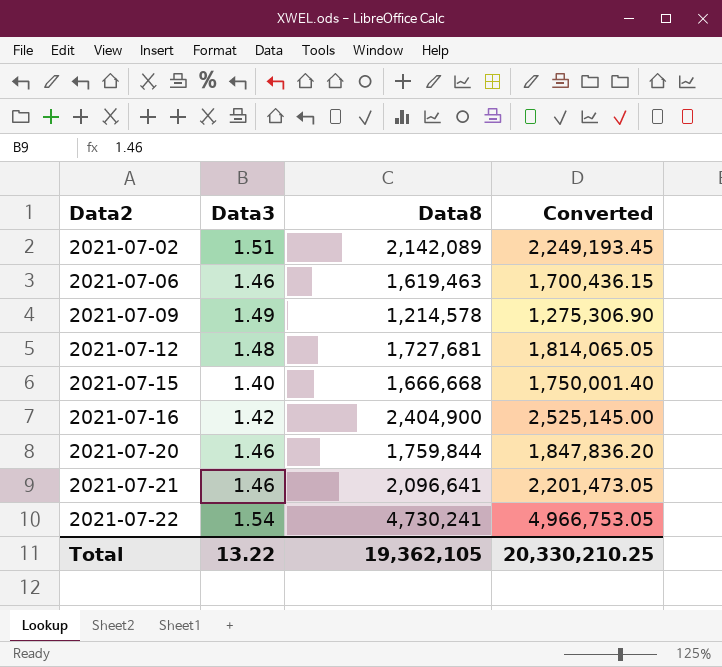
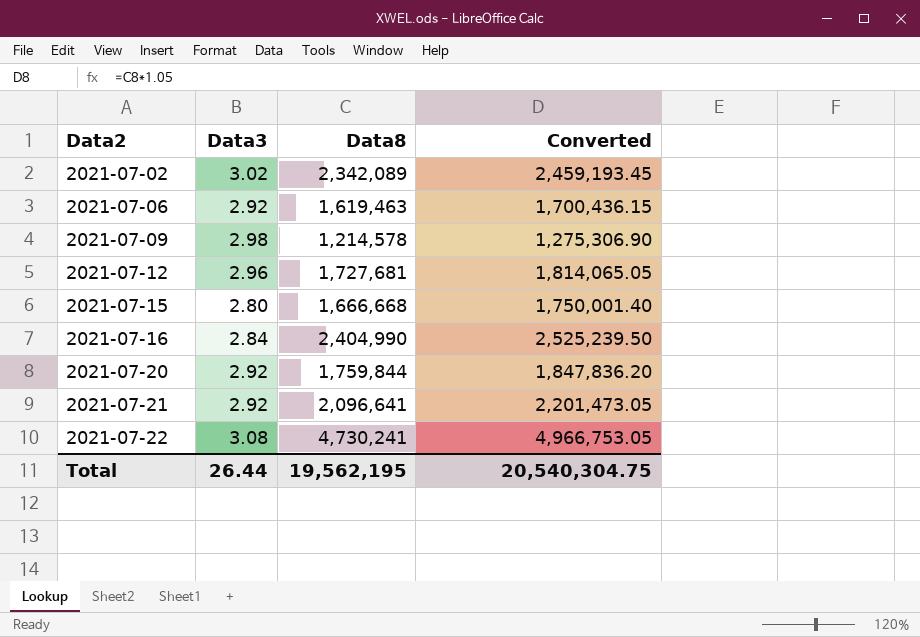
2021-07-02 | Data3: 1.51 -> 3.02
2021-07-02 | Data8: 2,142,089 -> 2,342,089
2021-07-02 | Converted: 2,249,193.45 -> 2,459,193.45
2021-07-06 | Data3: 1.46 -> 2.92
2021-07-09 | Data3: 1.49 -> 2.98
2021-07-12 | Data3: 1.48 -> 2.96
2021-07-15 | Data3: 1.40 -> 2.80
2021-07-16 | Data3: 1.42 -> 2.84
2021-07-16 | Data8: 2,404,900 -> 2,404,990
2021-07-16 | Converted: 2,525,145.00 -> 2,525,239.50
2021-07-20 | Data3: 1.46 -> 2.92
2021-07-21 | Data3: 1.46 -> 2.92
2021-07-22 | Data3: 1.54 -> 3.08
Total | Data3: 13.22 -> 26.44
Total | Data8: 19,362,105 -> 19,562,195
Total | Converted: 20,330,210.25 -> 20,540,304.75

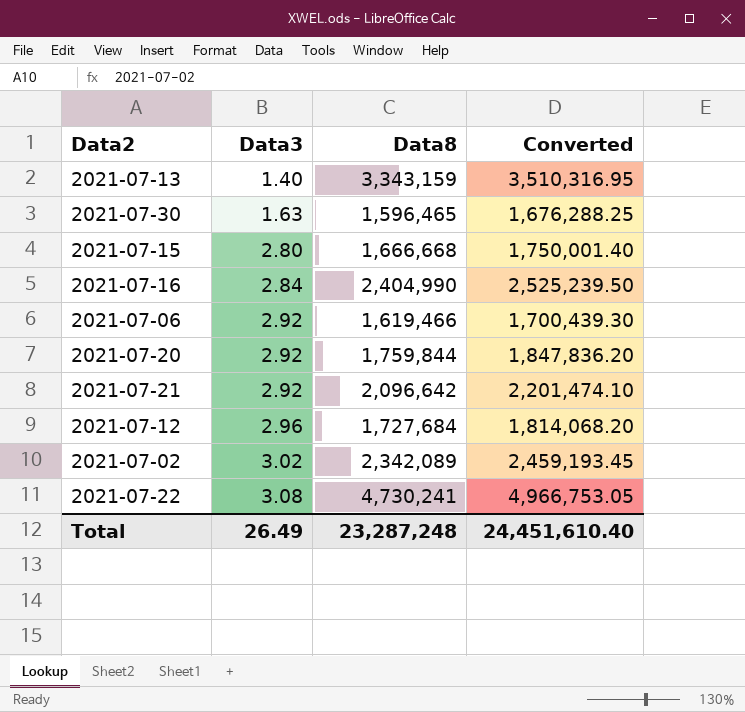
row order: Data2 ascending -> Data3 ascending
row 2021-07-09: 2.98 | 1,214,578 | 1,275,306.90 -> none
row 2021-07-13: none -> 1.40 | 3,343,159 | 3,510,316.95
row 2021-07-30: none -> 1.63 | 1,596,465 | 1,676,288.25
2021-07-06 | Data8: 1,619,463 -> 1,619,466
2021-07-06 | Converted: 1,700,436.15 -> 1,700,439.30
2021-07-21 | Data8: 2,096,641 -> 2,096,642
2021-07-21 | Converted: 2,201,473.05 -> 2,201,474.10
2021-07-12 | Data8: 1,727,681 -> 1,727,684
2021-07-12 | Converted: 1,814,065.05 -> 1,814,068.20
Total | Data3: 26.44 -> 26.49
Total | Data8: 19,562,195 -> 23,287,248
Total | Converted: 20,540,304.75 -> 24,451,610.40

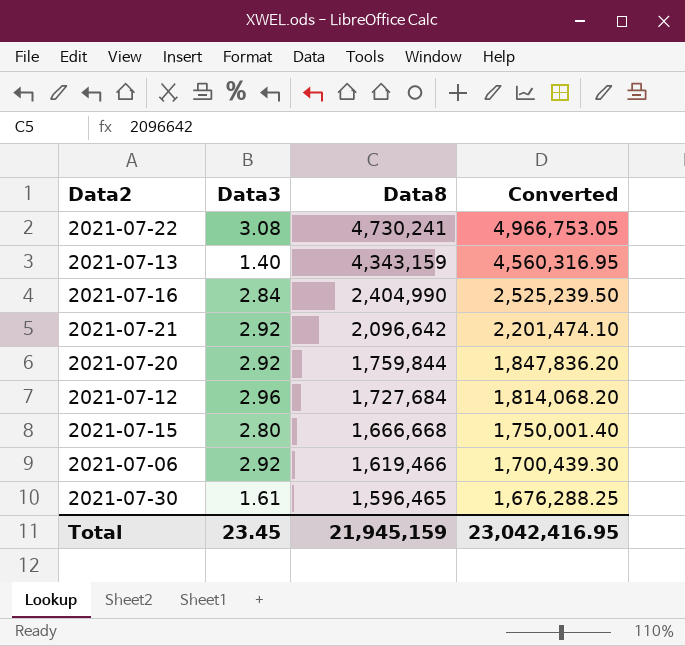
row order: Data3 ascending -> Data8 descending
row 2021-07-02: 3.02 | 2,342,089 | 2,459,193.45 -> none
2021-07-13 | Data8: 3,343,159 -> 4,343,159
2021-07-13 | Converted: 3,510,316.95 -> 4,560,316.95
2021-07-30 | Data3: 1.63 -> 1.61
Total | Data3: 26.49 -> 23.45
Total | Data8: 23,287,248 -> 21,945,159
Total | Converted: 24,451,610.40 -> 23,042,416.95

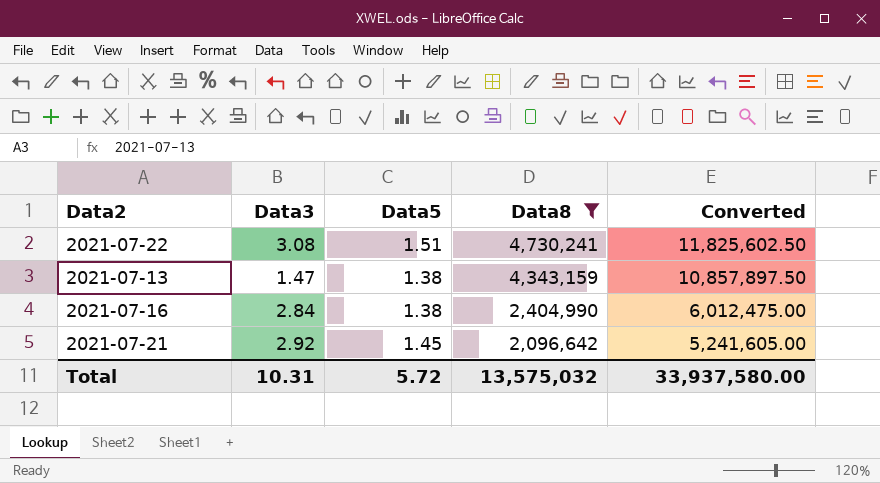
filter: none -> Data8 >= 2,096,642
column Data5 | position: none -> 3
column Converted | formula: [Data8] * 1.05 -> [Data8] * 2.5
2021-07-13 | Data3: 1.40 -> 1.47
Total | Data3: 23.45 -> 10.31
Total | Data8: 21,945,159 -> 13,575,032
Total | Converted: 23,042,416.95 -> 33,937,580.00

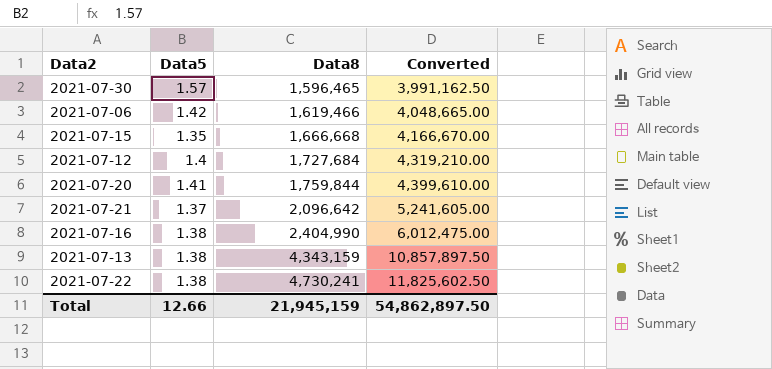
filter: Data8 >= 2,096,642 -> none
row order: Data8 descending -> Data8 ascending
column Data3 | position: 2 -> none
2021-07-21 | Data5: 1.45 -> 1.37
2021-07-22 | Data5: 1.51 -> 1.38
Total | Data5: 5.72 -> 12.66
Total | Data8: 13,575,032 -> 21,945,159
Total | Converted: 33,937,580.00 -> 54,862,897.50

